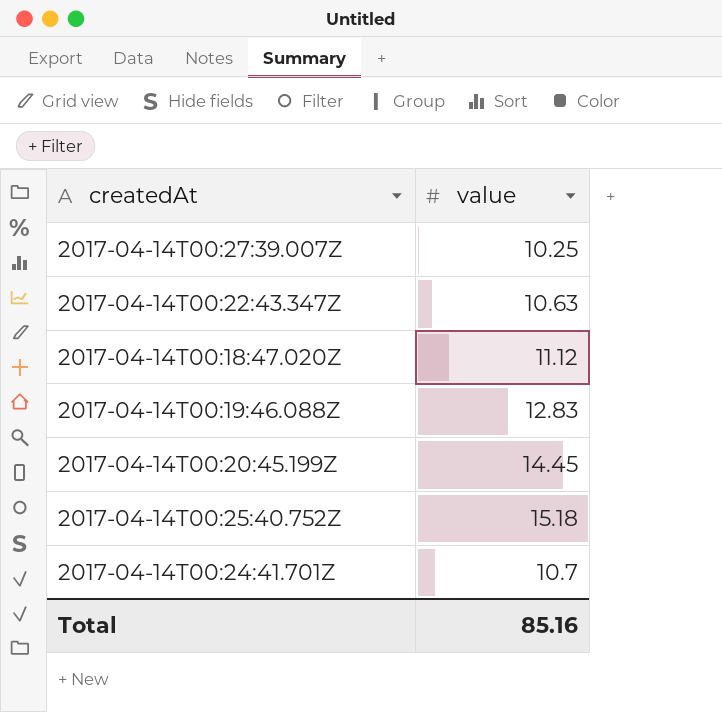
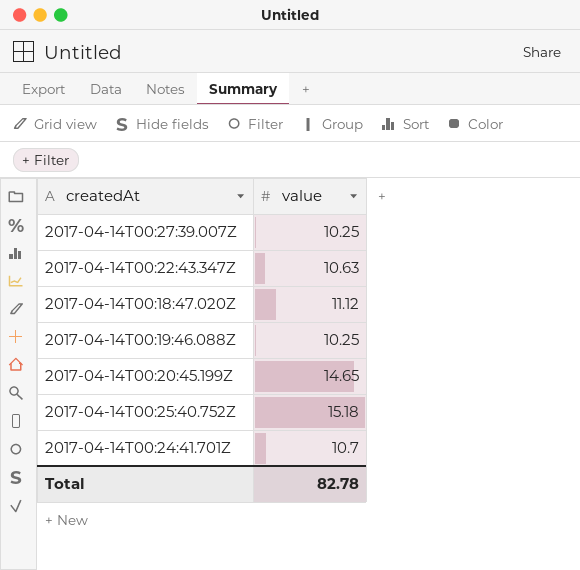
2017-04-14T00:19:46.088Z | value: 12.83 -> 10.25
2017-04-14T00:20:45.199Z | value: 14.45 -> 14.65
Total | value: 85.16 -> 82.78

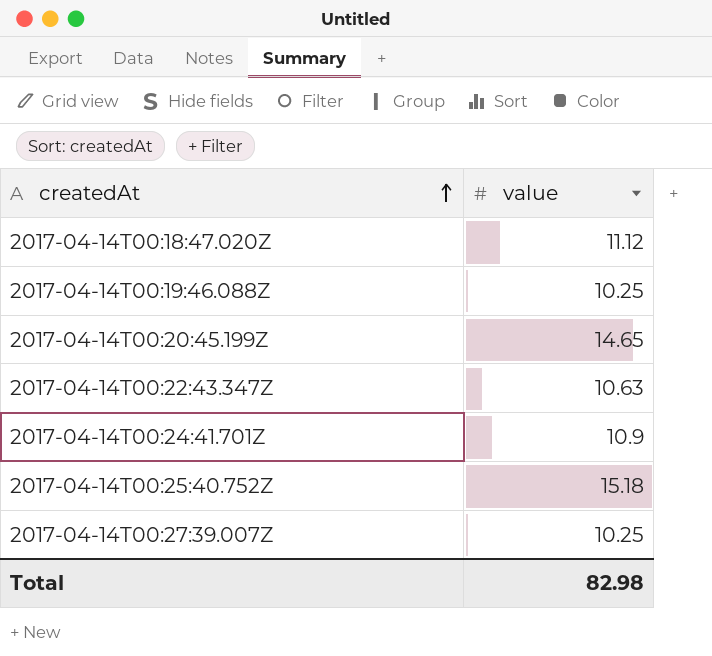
row order: none -> createdAt ascending
2017-04-14T00:24:41.701Z | value: 10.7 -> 10.9
Total | value: 82.78 -> 82.98

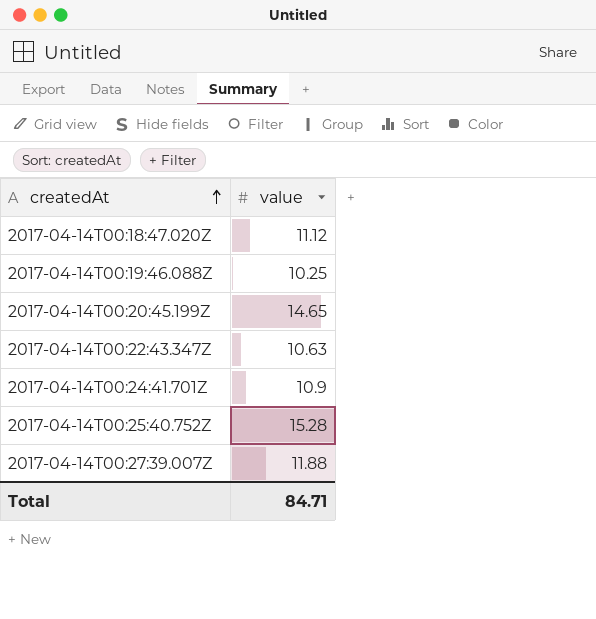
2017-04-14T00:25:40.752Z | value: 15.18 -> 15.28
2017-04-14T00:27:39.007Z | value: 10.25 -> 11.88
Total | value: 82.98 -> 84.71

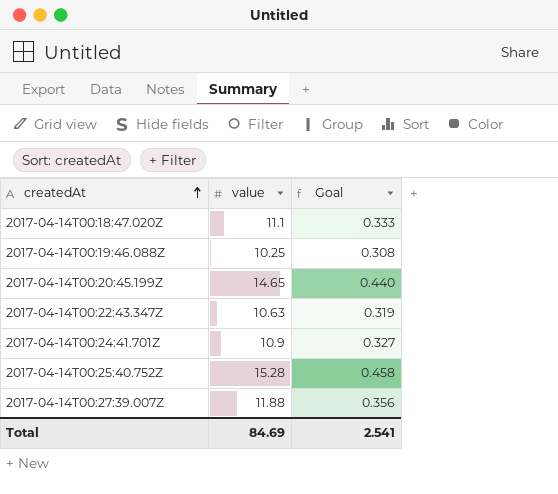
column Goal | formula: none -> [value] * 0.03
2017-04-14T00:18:47.020Z | value: 11.12 -> 11.1
Total | value: 84.71 -> 84.69

